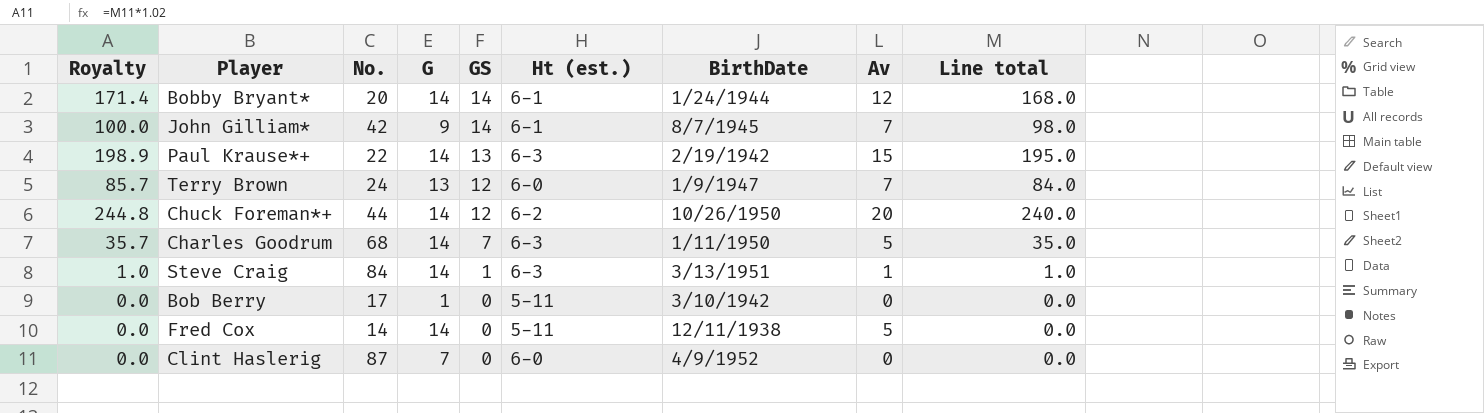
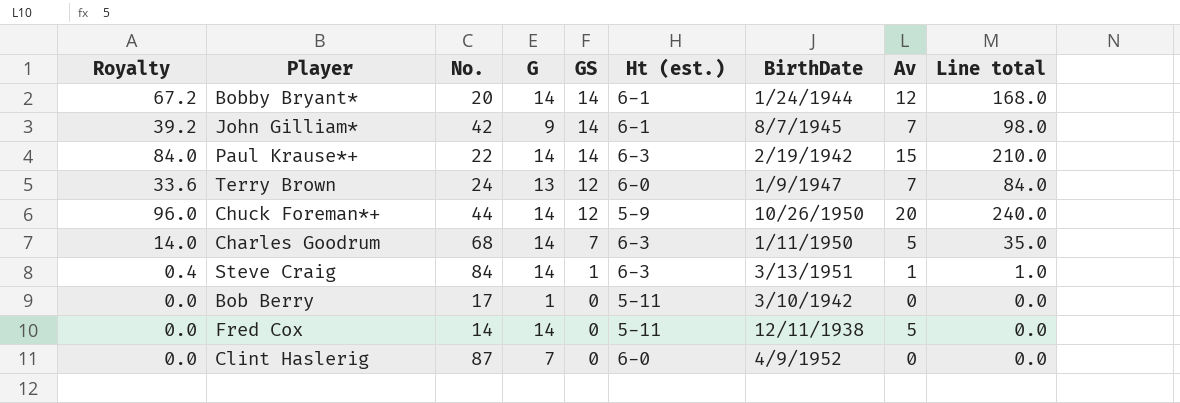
column Royalty | formula: [Line total] * 1.02 -> [Line total] * 0.4
Paul Krause*+ | GS: 13 -> 14
Paul Krause*+ | Line total: 195.0 -> 210.0
Chuck Foreman*+ | Ht (est.): 6-2 -> 5-9

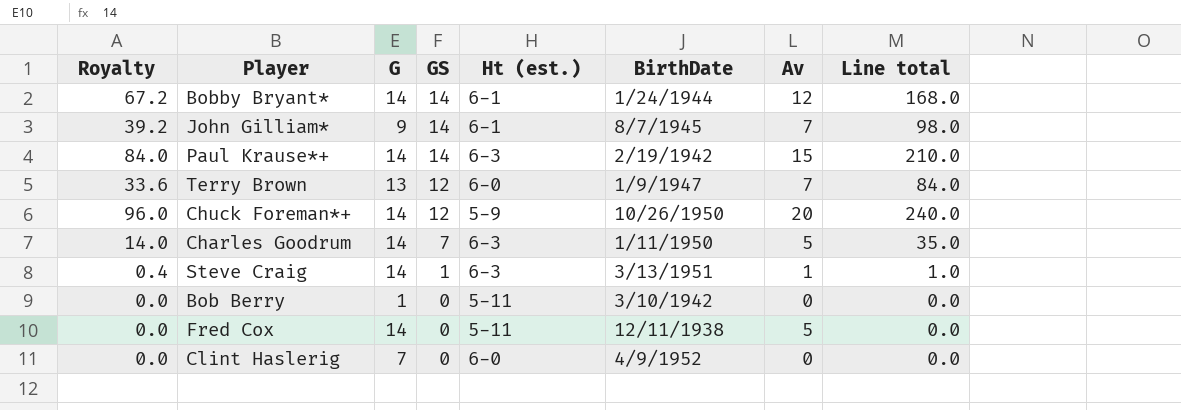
column No. | position: 3 -> none

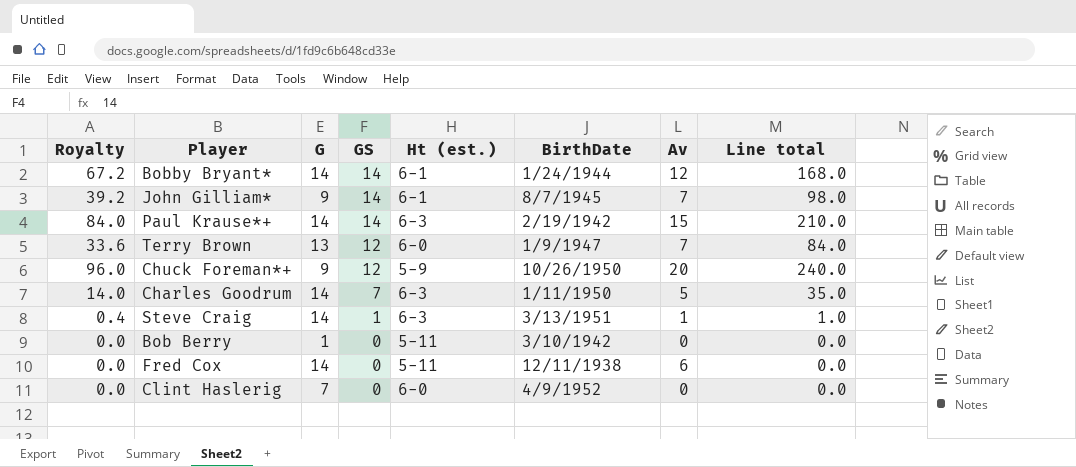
Chuck Foreman*+ | G: 14 -> 9
Fred Cox | Av: 5 -> 6

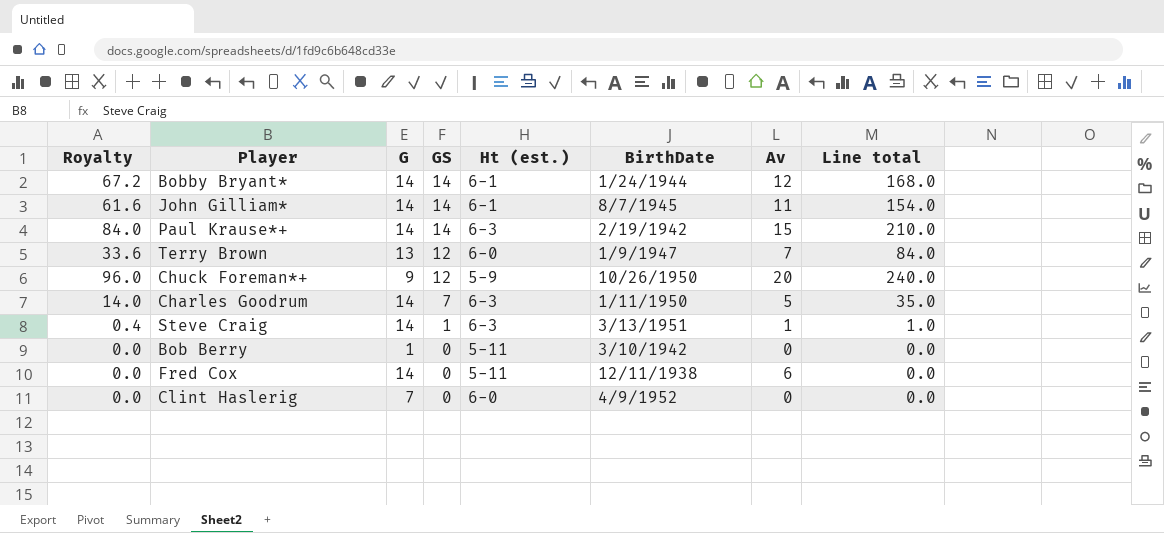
John Gilliam* | Royalty: 39.2 -> 61.6
John Gilliam* | G: 9 -> 14
John Gilliam* | Av: 7 -> 11
John Gilliam* | Line total: 98.0 -> 154.0

